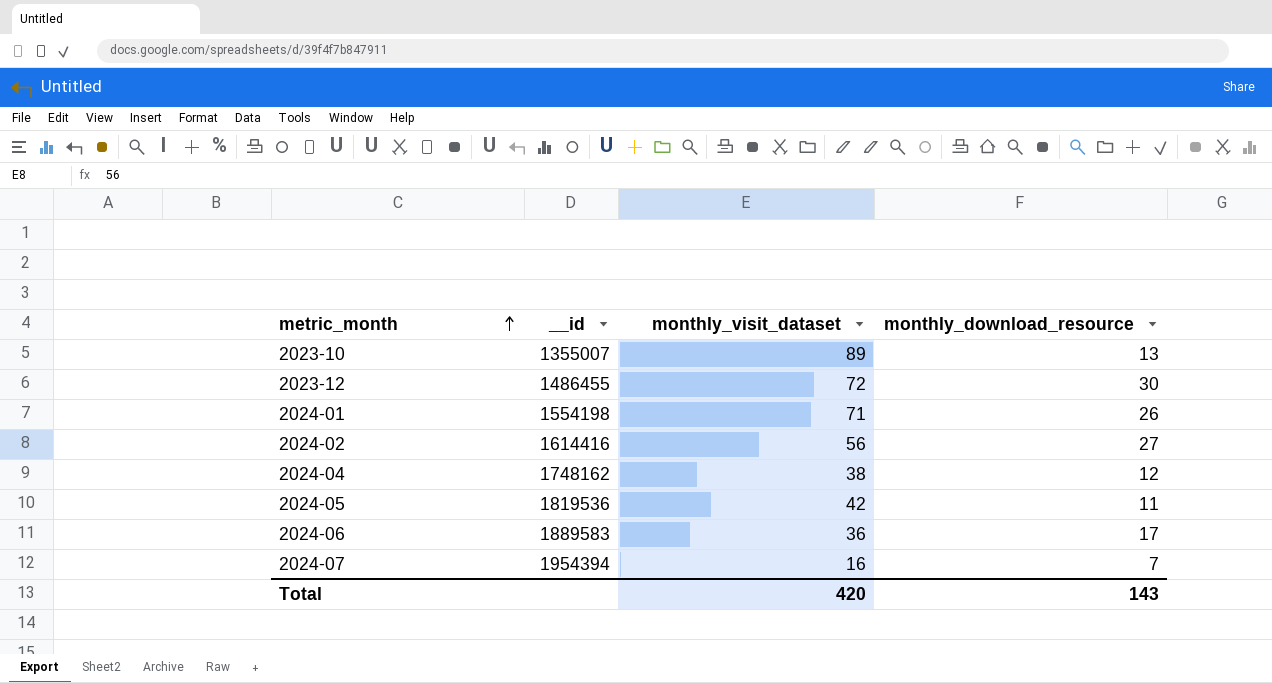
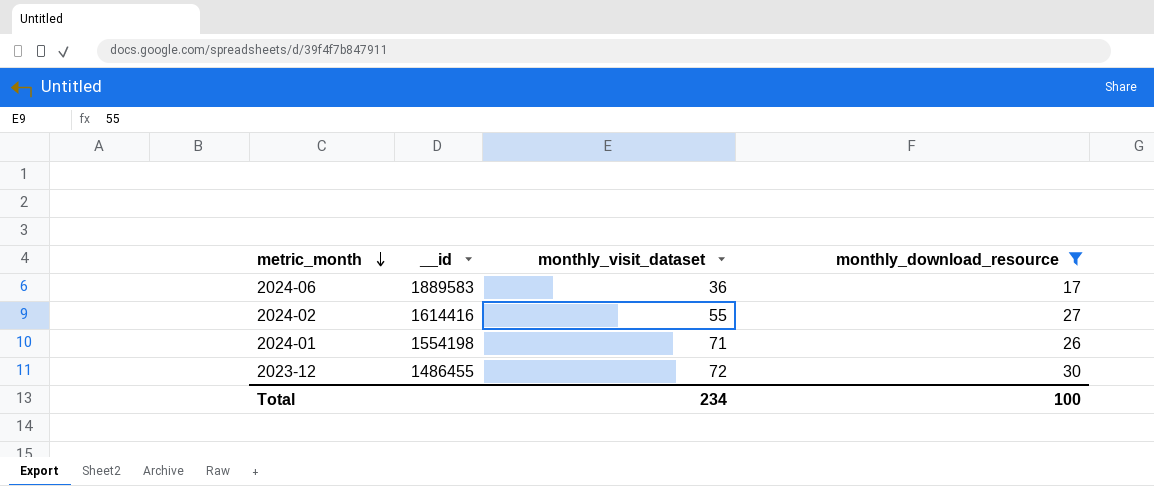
filter: none -> monthly_download_resource >= 17
row order: metric_month ascending -> metric_month descending
2024-02 | monthly_visit_dataset: 56 -> 55
Total | monthly_visit_dataset: 420 -> 234
Total | monthly_download_resource: 143 -> 100

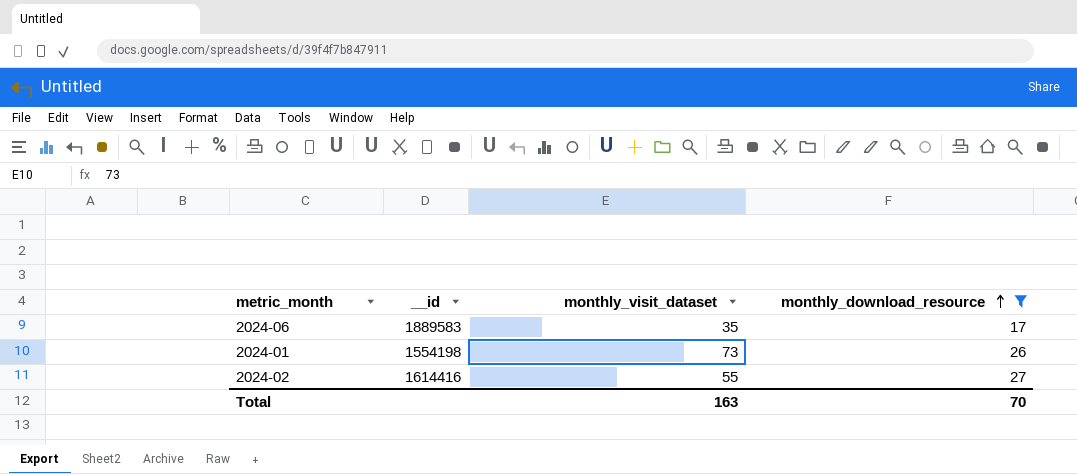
row order: metric_month descending -> monthly_download_resource ascending
row 2023-12: 1486455 | 72 | 30 -> none
2024-06 | monthly_visit_dataset: 36 -> 35
2024-01 | monthly_visit_dataset: 71 -> 73
Total | monthly_visit_dataset: 234 -> 163
Total | monthly_download_resource: 100 -> 70

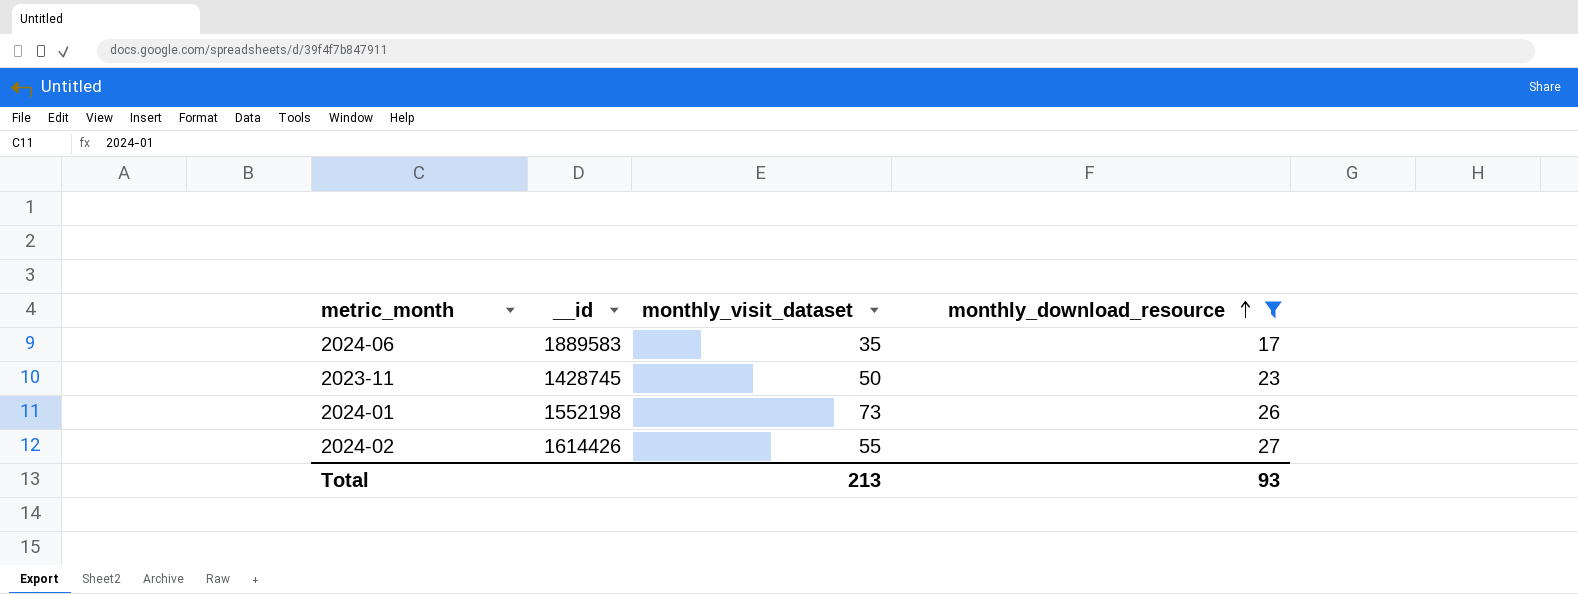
row 2023-11: none -> 1428745 | 50 | 23
2024-01 | __id: 1554198 -> 1552198
2024-02 | __id: 1614416 -> 1614426
Total | monthly_visit_dataset: 163 -> 213
Total | monthly_download_resource: 70 -> 93

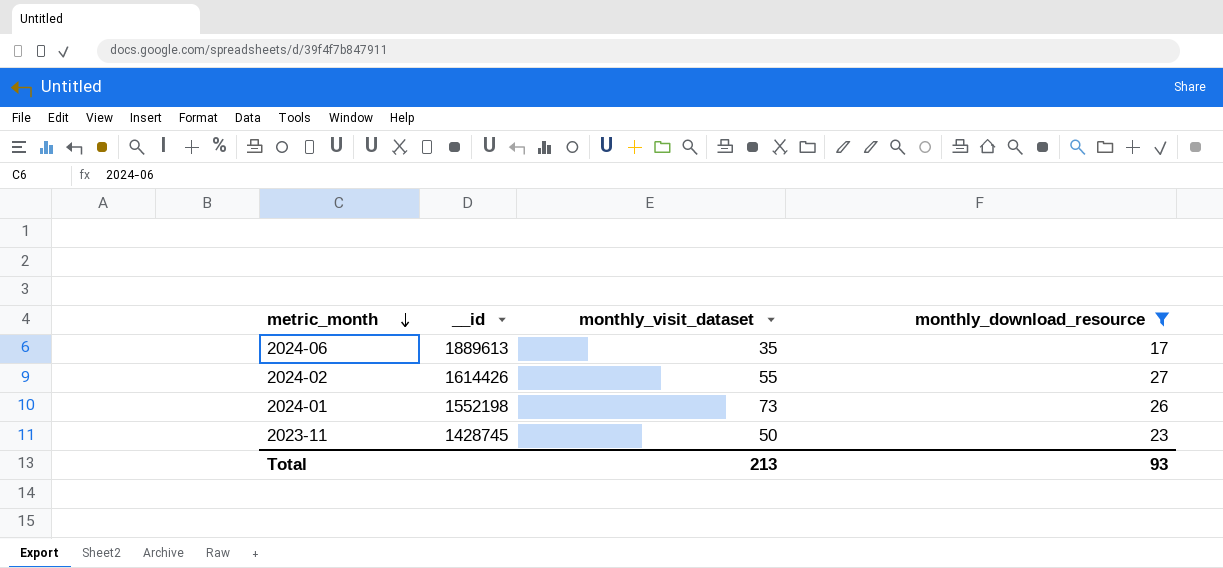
row order: monthly_download_resource ascending -> metric_month descending
2024-06 | __id: 1889583 -> 1889613

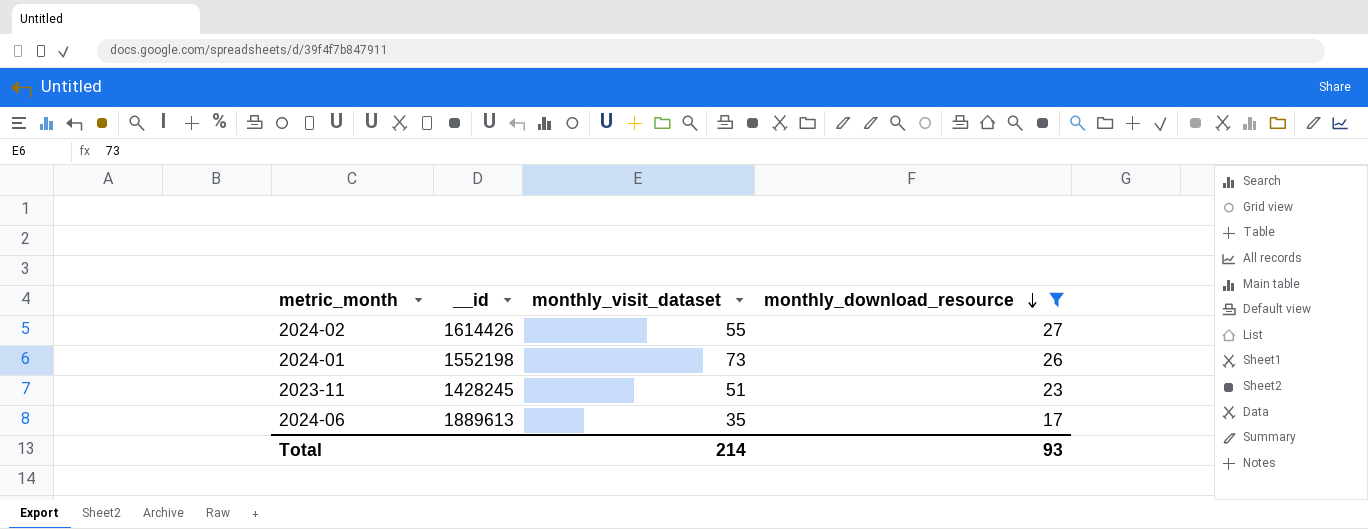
row order: metric_month descending -> monthly_download_resource descending
2023-11 | __id: 1428745 -> 1428245
2023-11 | monthly_visit_dataset: 50 -> 51
Total | monthly_visit_dataset: 213 -> 214

